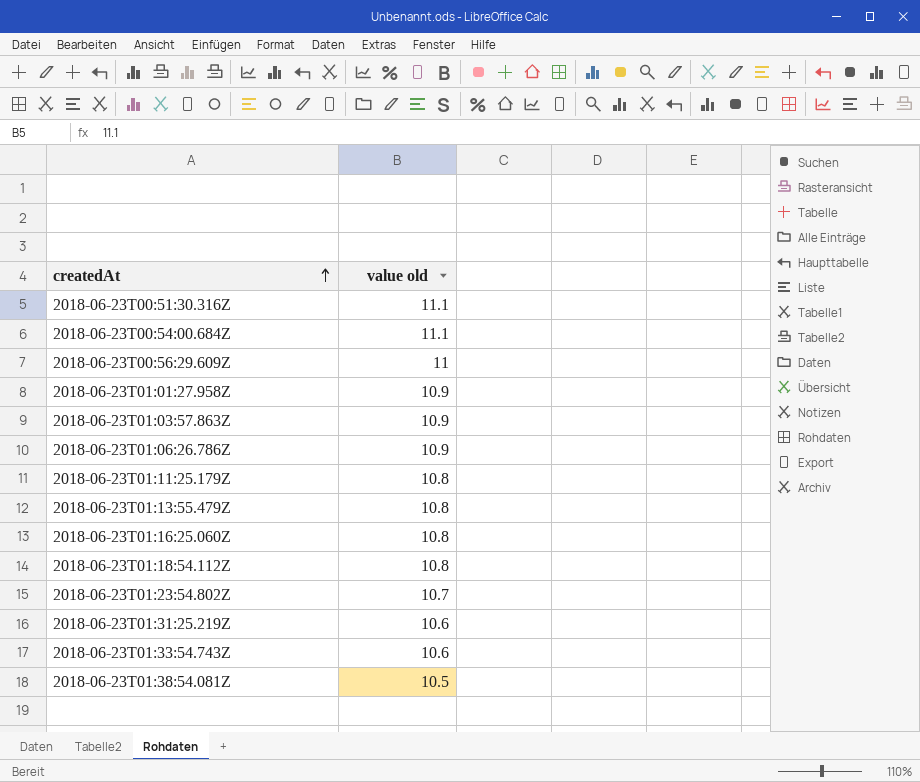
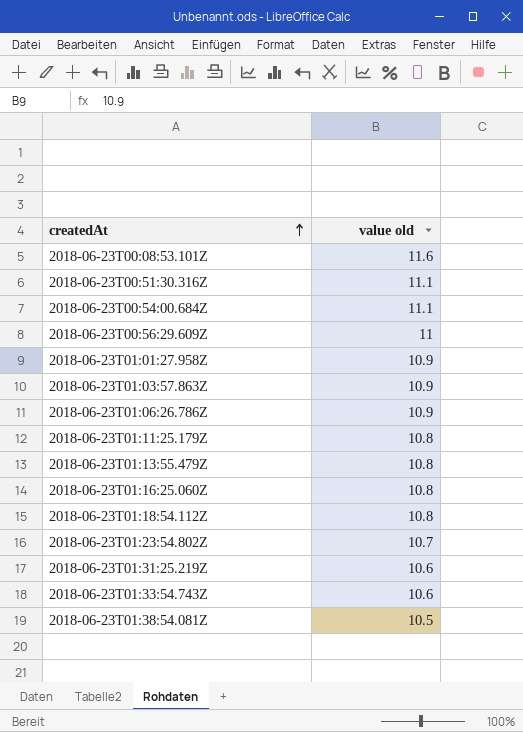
row 2018-06-23T00:08:53.101Z: none -> 11.6

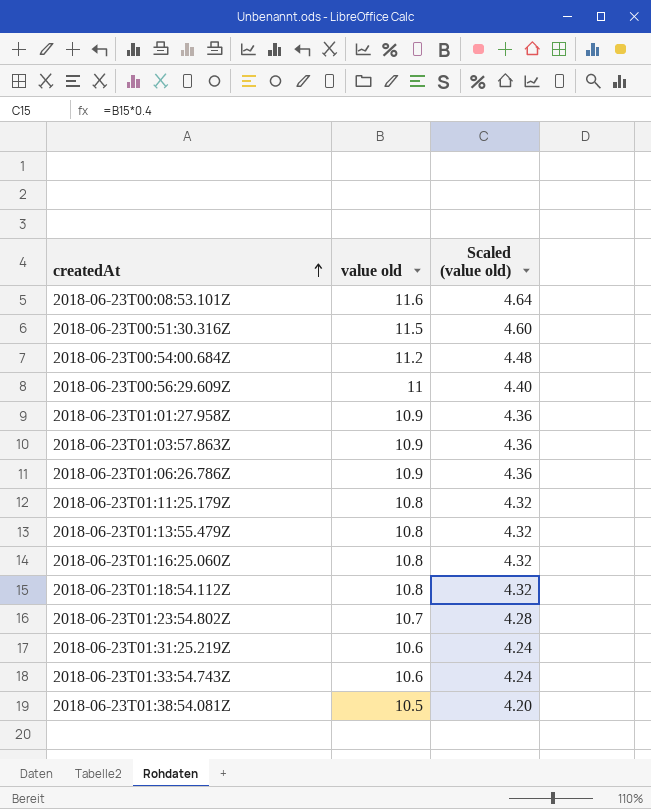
column Scaled (value old) | formula: none -> [value old] * 0.4
2018-06-23T00:51:30.316Z | value old: 11.1 -> 11.5
2018-06-23T00:54:00.684Z | value old: 11.1 -> 11.2

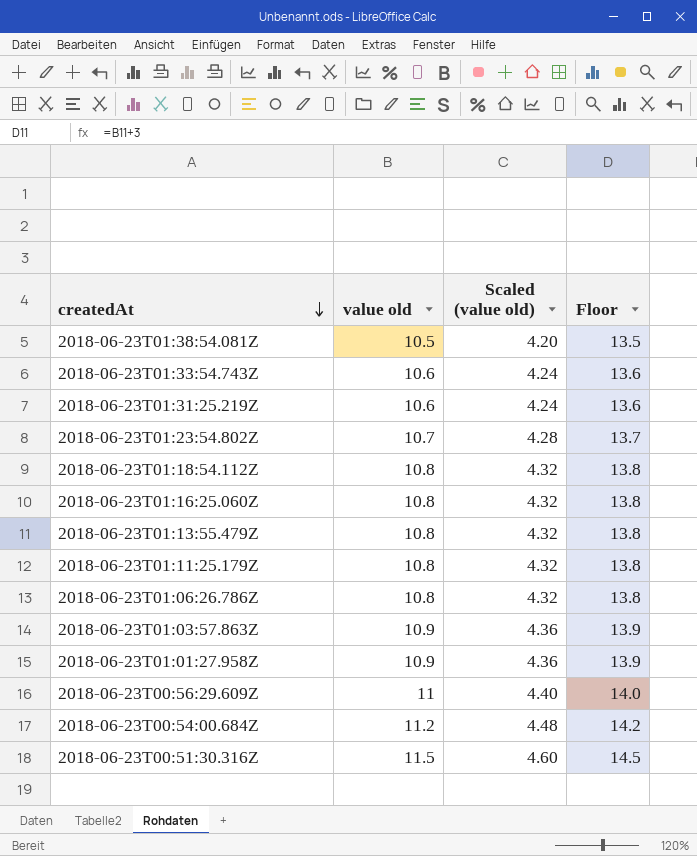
row order: createdAt ascending -> createdAt descending
column Floor | formula: none -> [value old] + 3
row 2018-06-23T00:08:53.101Z: 11.6 | 4.64 -> none
2018-06-23T01:06:26.786Z | value old: 10.9 -> 10.8
2018-06-23T01:06:26.786Z | Scaled (value old): 4.36 -> 4.32

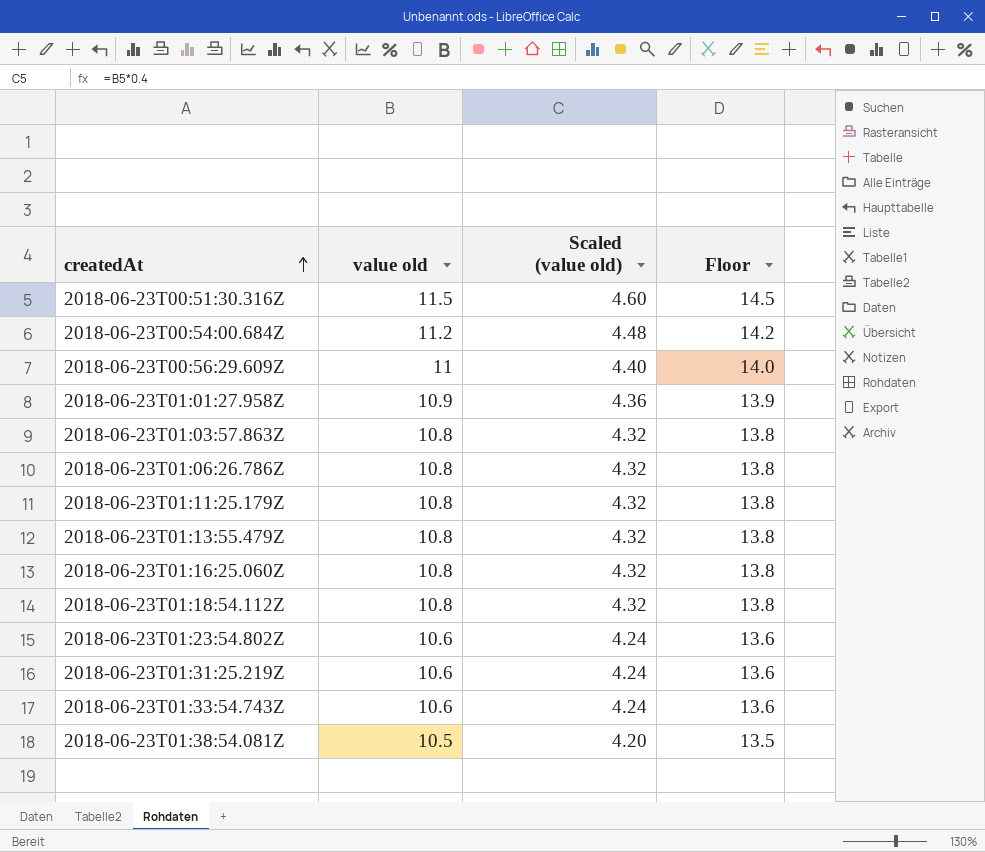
row order: createdAt descending -> createdAt ascending
2018-06-23T01:03:57.863Z | value old: 10.9 -> 10.8
2018-06-23T01:03:57.863Z | Scaled (value old): 4.36 -> 4.32
2018-06-23T01:03:57.863Z | Floor: 13.9 -> 13.8
2018-06-23T01:23:54.802Z | value old: 10.7 -> 10.6
2018-06-23T01:23:54.802Z | Scaled (value old): 4.28 -> 4.24
2018-06-23T01:23:54.802Z | Floor: 13.7 -> 13.6

